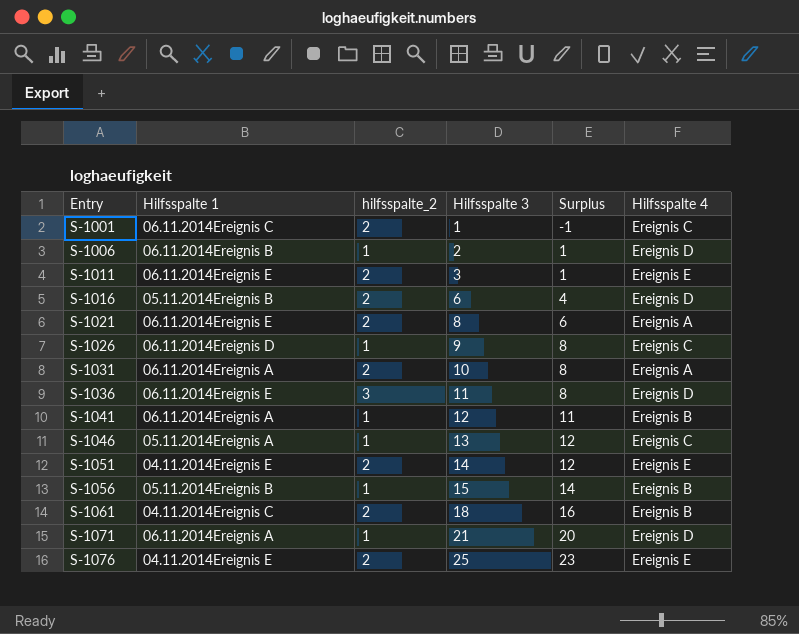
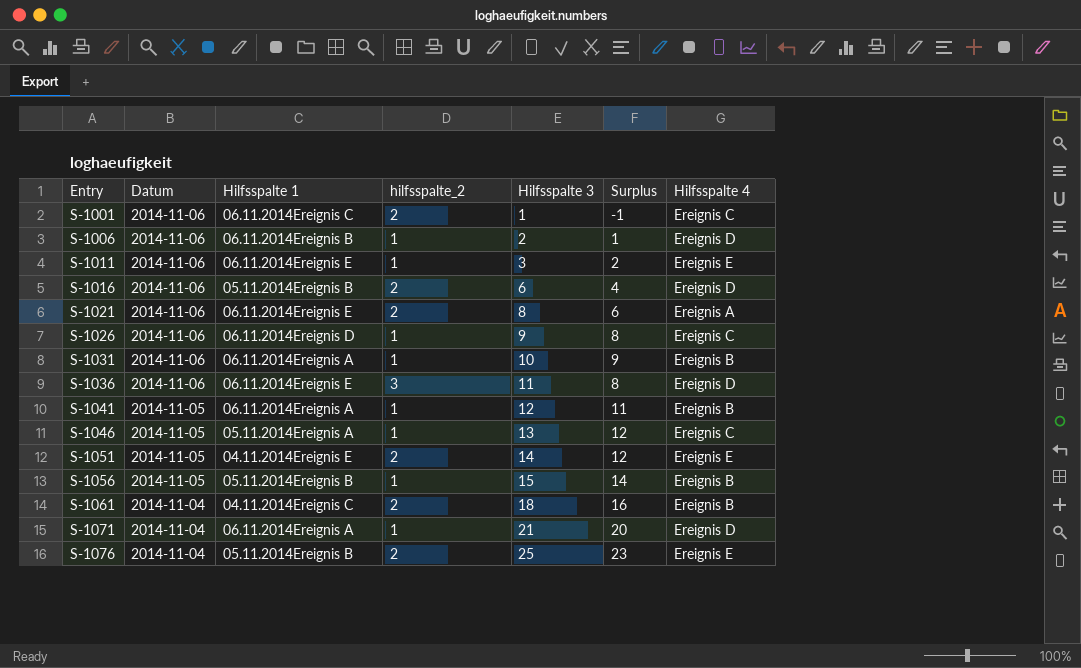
column Datum | position: none -> 2
S-1011 | hilfsspalte_2: 2 -> 1
S-1011 | Surplus: 1 -> 2
S-1031 | hilfsspalte_2: 2 -> 1
S-1031 | Surplus: 8 -> 9
S-1031 | Hilfsspalte 4: Ereignis A -> Ereignis B
S-1076 | Hilfsspalte 1: 04.11.2014Ereignis E -> 05.11.2014Ereignis B

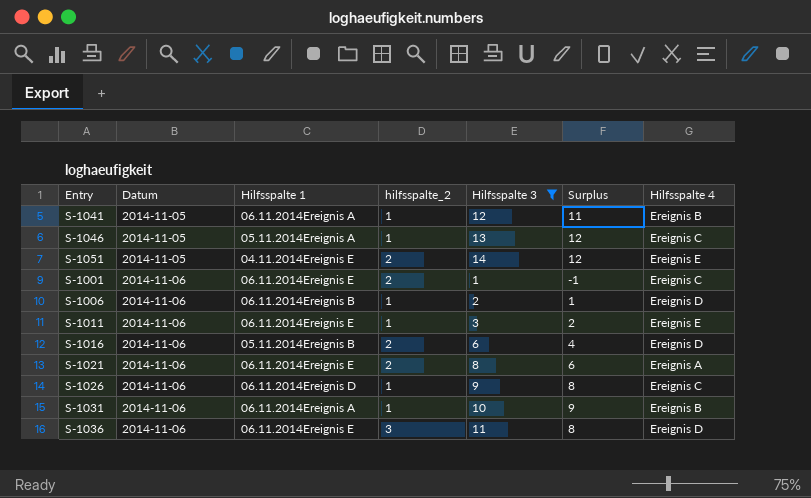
filter: none -> Hilfsspalte 3 <= 14
row order: Entry ascending -> Datum ascending
S-1001 | Hilfsspalte 1: 06.11.2014Ereignis C -> 06.11.2014Ereignis E

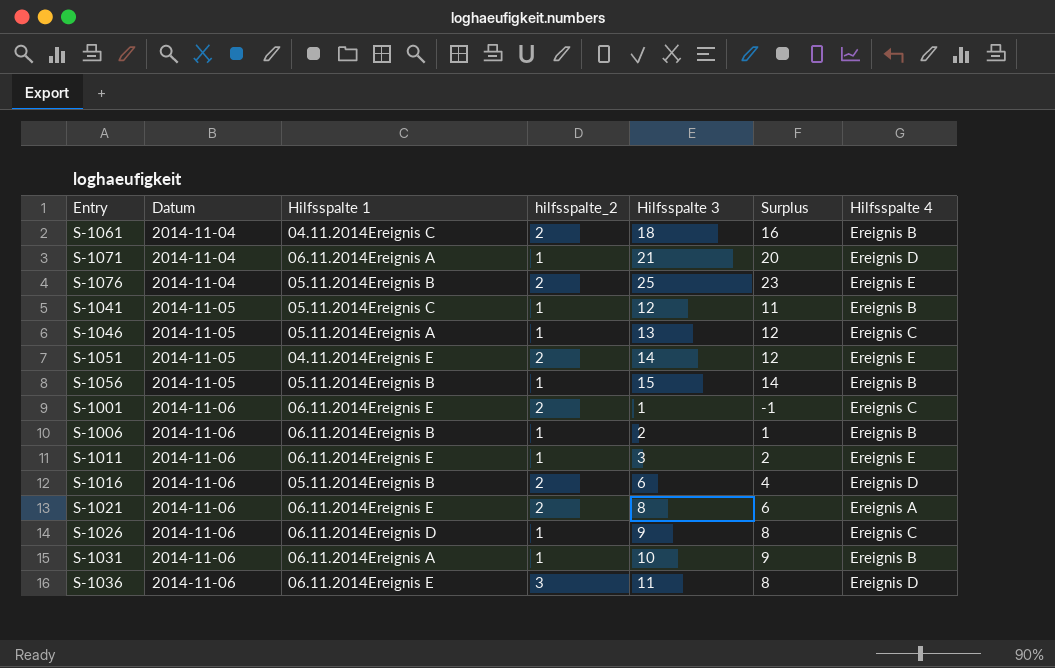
filter: Hilfsspalte 3 <= 14 -> none
S-1041 | Hilfsspalte 1: 06.11.2014Ereignis A -> 05.11.2014Ereignis C
S-1006 | Hilfsspalte 4: Ereignis D -> Ereignis B

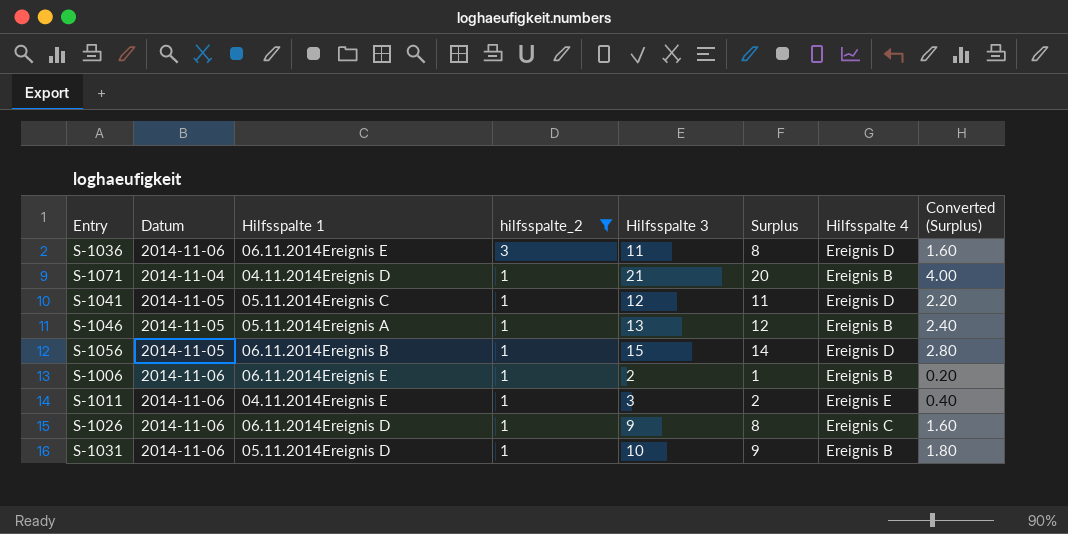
filter: none -> hilfsspalte_2 != 2
row order: Datum ascending -> hilfsspalte_2 descending
column Converted (Surplus) | formula: none -> [Surplus] * 0.2
S-1071 | Hilfsspalte 1: 06.11.2014Ereignis A -> 04.11.2014Ereignis D
S-1071 | Hilfsspalte 4: Ereignis D -> Ereignis B
S-1041 | Hilfsspalte 4: Ereignis B -> Ereignis D
S-1046 | Hilfsspalte 4: Ereignis C -> Ereignis B
S-1056 | Hilfsspalte 1: 05.11.2014Ereignis B -> 06.11.2014Ereignis B
S-1056 | Hilfsspalte 4: Ereignis B -> Ereignis D
S-1006 | Hilfsspalte 1: 06.11.2014Ereignis B -> 06.11.2014Ereignis E
S-1011 | Hilfsspalte 1: 06.11.2014Ereignis E -> 04.11.2014Ereignis E
S-1031 | Hilfsspalte 1: 06.11.2014Ereignis A -> 05.11.2014Ereignis D

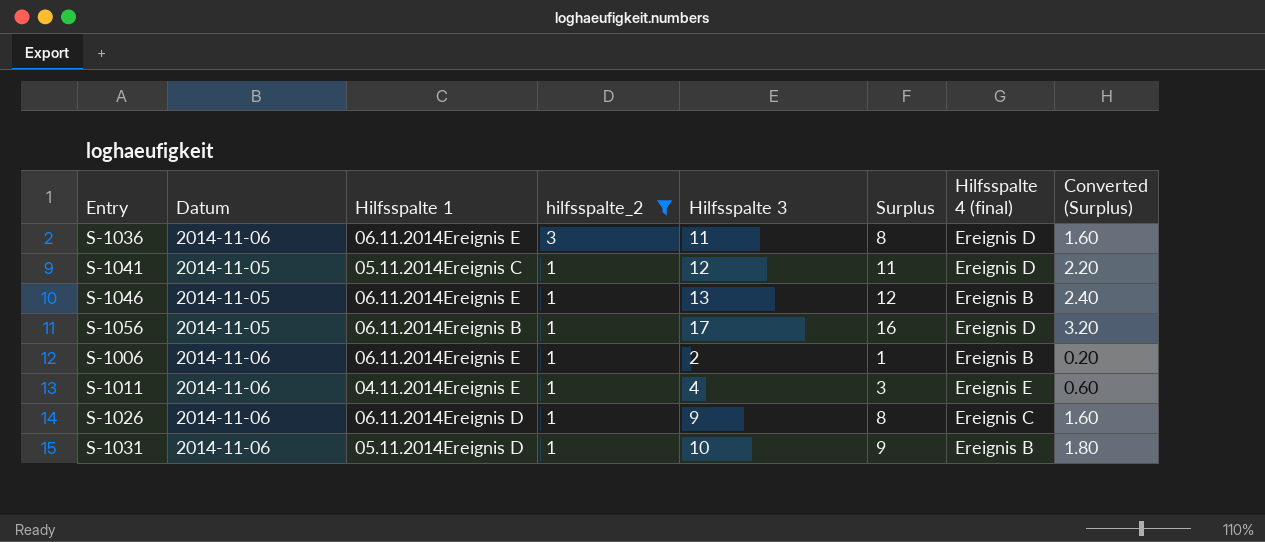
column name: Hilfsspalte 4 -> Hilfsspalte 4 (final)
row S-1071: 2014-11-04 | 04.11.2014Ereignis D | 1 | 21 | 20 | Ereignis B | 4.00 -> none
S-1046 | Hilfsspalte 1: 05.11.2014Ereignis A -> 06.11.2014Ereignis E
S-1056 | Hilfsspalte 3: 15 -> 17
S-1056 | Surplus: 14 -> 16
S-1056 | Converted (Surplus): 2.80 -> 3.20
S-1011 | Hilfsspalte 3: 3 -> 4
S-1011 | Surplus: 2 -> 3
S-1011 | Converted (Surplus): 0.40 -> 0.60

